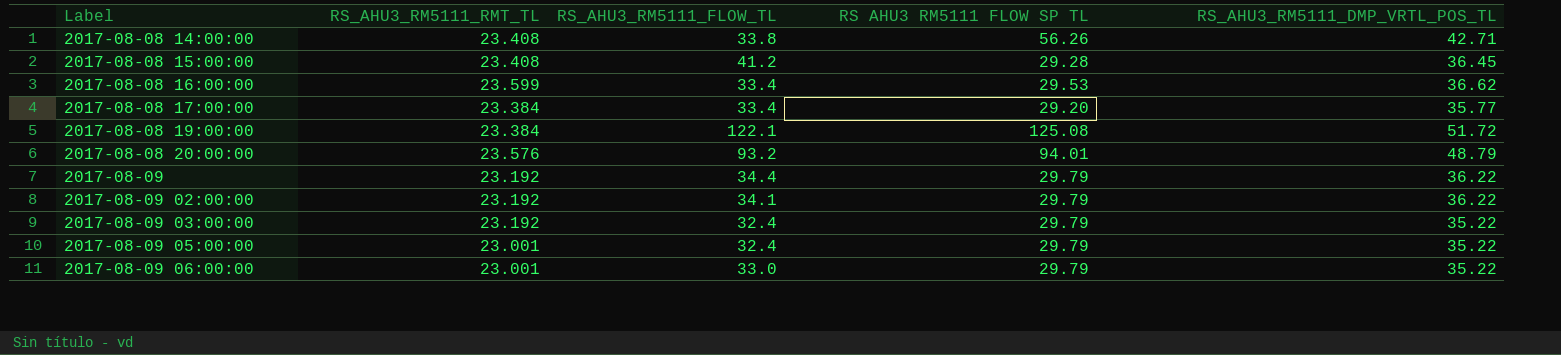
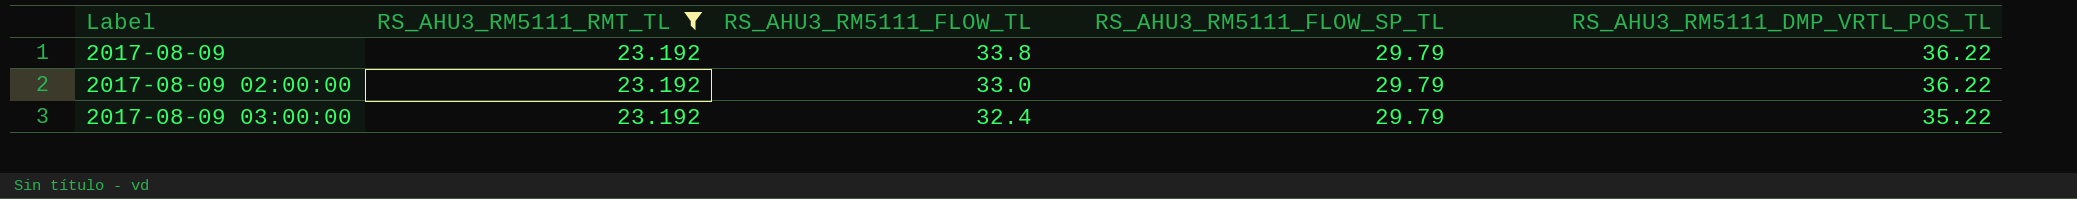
filter: none -> RS_AHU3_RM5111_RMT_TL = 23.192
column name: RS AHU3 RM5111 FLOW SP TL -> RS_AHU3_RM5111_FLOW_SP_TL
2017-08-09 | RS_AHU3_RM5111_FLOW_TL: 34.4 -> 33.8
2017-08-09 02:00:00 | RS_AHU3_RM5111_FLOW_TL: 34.1 -> 33.0

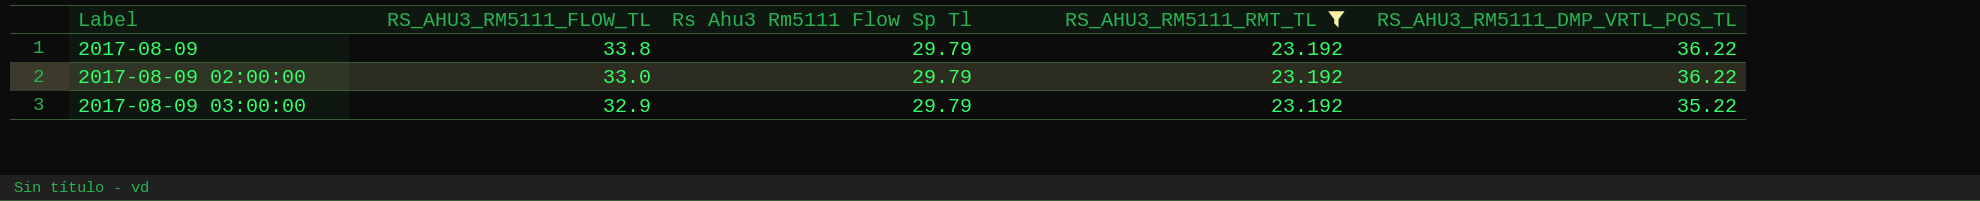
column name: RS_AHU3_RM5111_FLOW_SP_TL -> Rs Ahu3 Rm5111 Flow Sp Tl
column RS_AHU3_RM5111_RMT_TL | position: 2 -> 4
2017-08-09 03:00:00 | RS_AHU3_RM5111_FLOW_TL: 32.4 -> 32.9

